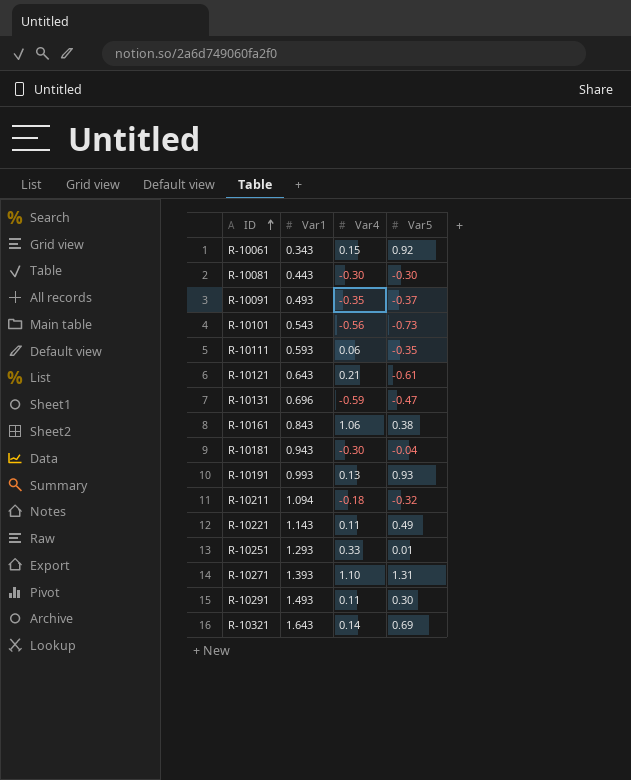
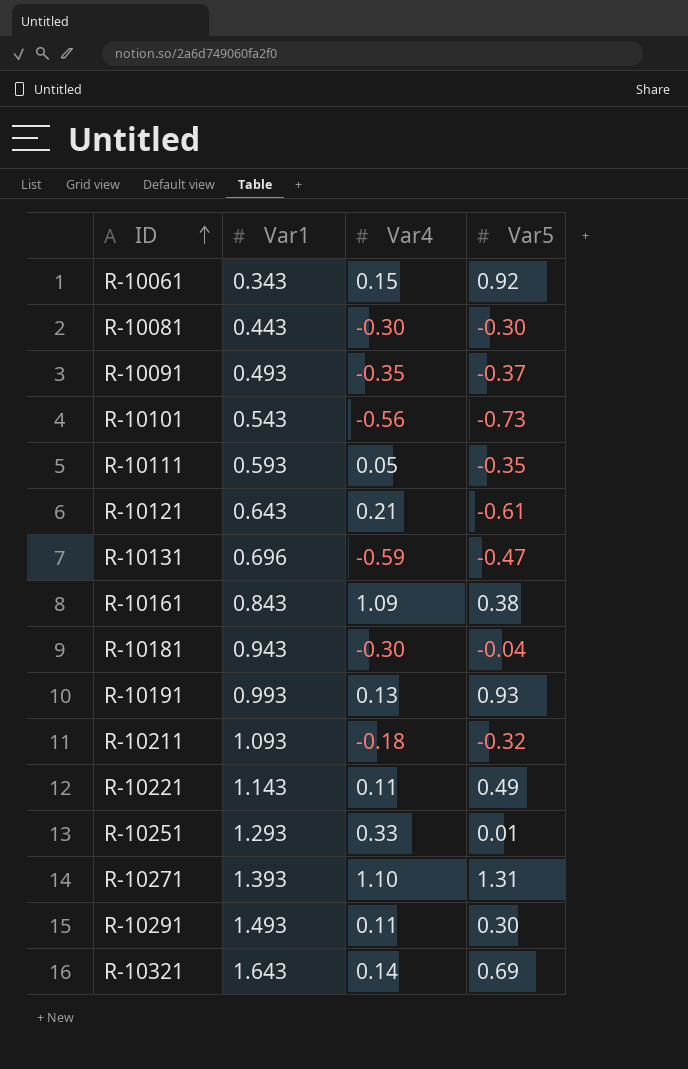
R-10111 | Var4: 0.06 -> 0.05
R-10161 | Var4: 1.06 -> 1.09
R-10211 | Var1: 1.094 -> 1.093

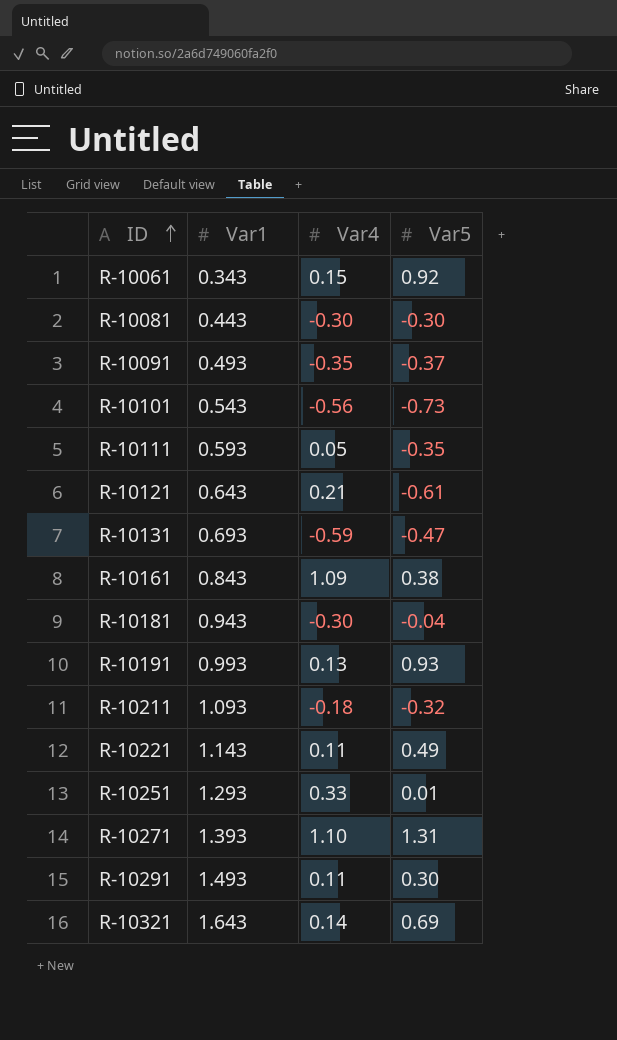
R-10131 | Var1: 0.696 -> 0.693

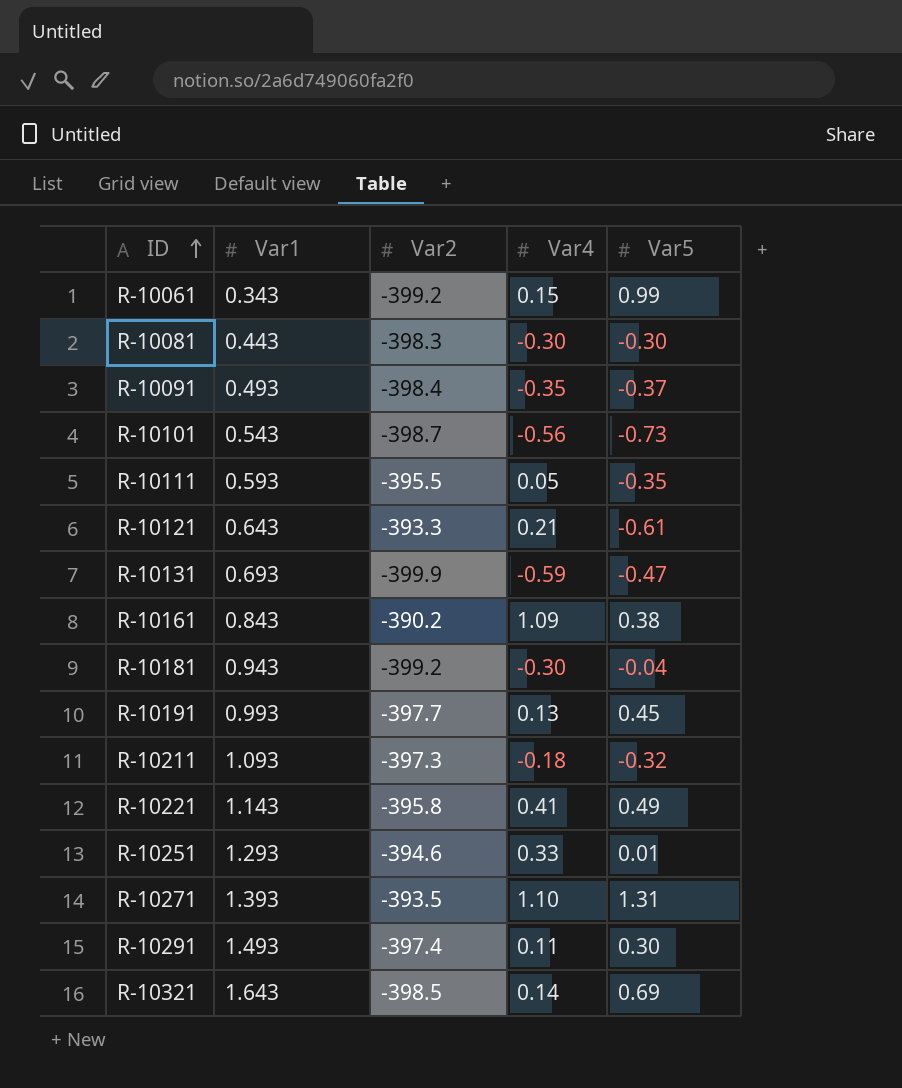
column Var2 | position: none -> 3
R-10061 | Var5: 0.92 -> 0.99
R-10191 | Var5: 0.93 -> 0.45
R-10221 | Var4: 0.11 -> 0.41

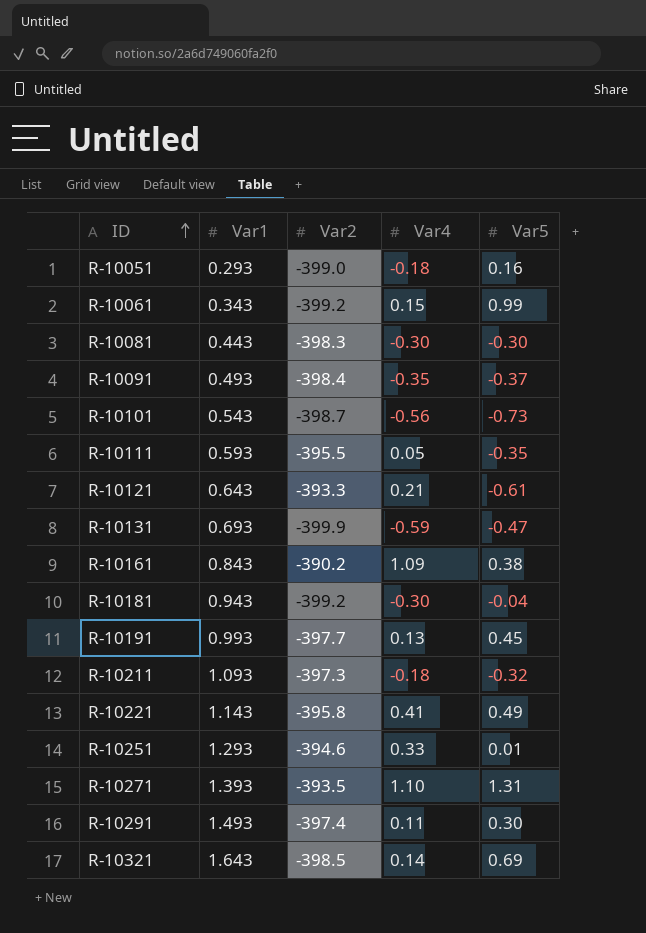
row R-10051: none -> 0.293 | -399.0 | -0.18 | 0.16

